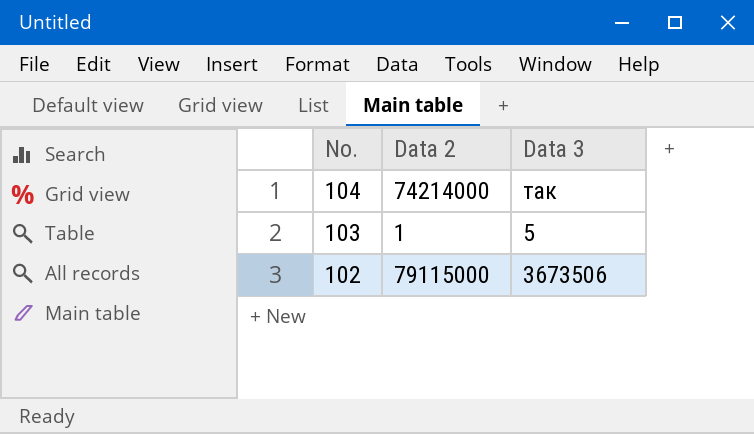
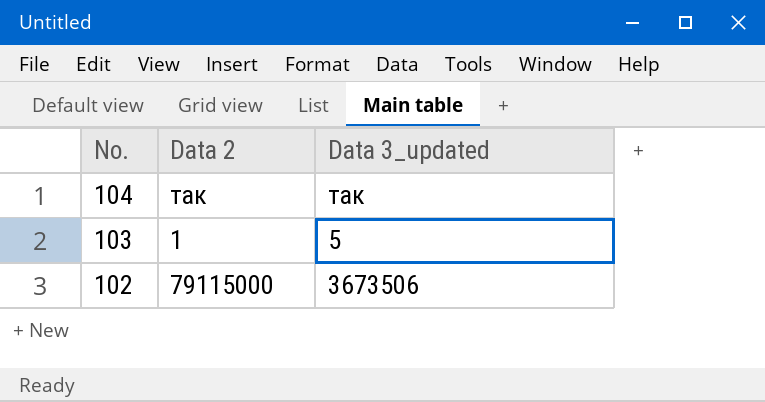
column name: Data 3 -> Data 3_updated
104 | Data 2: 74214000 -> так

